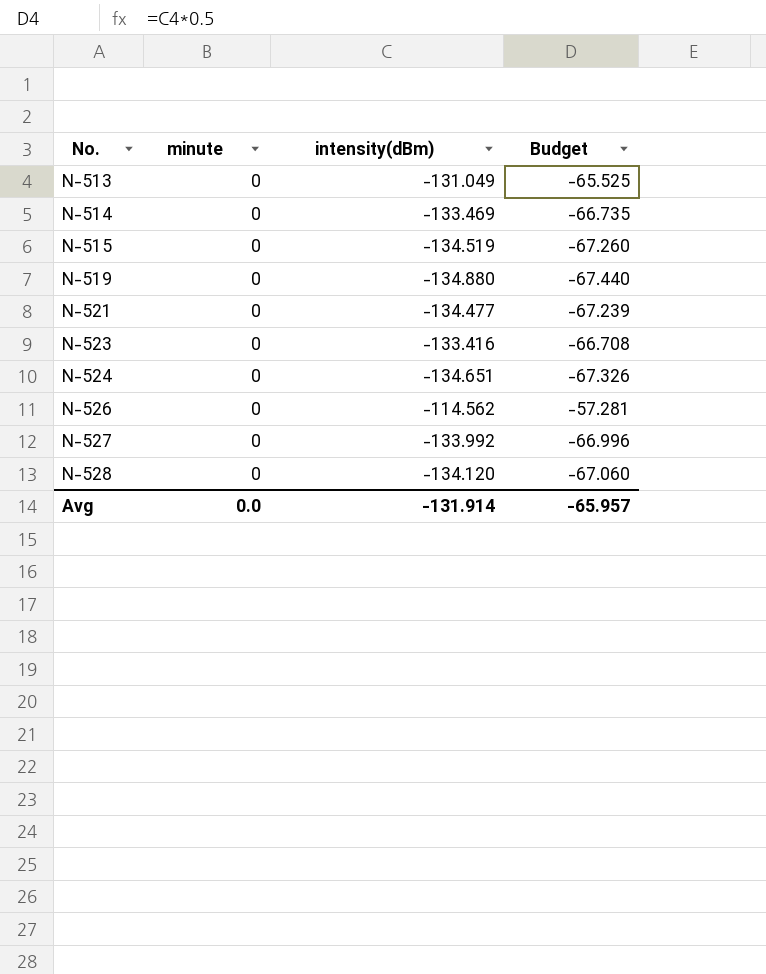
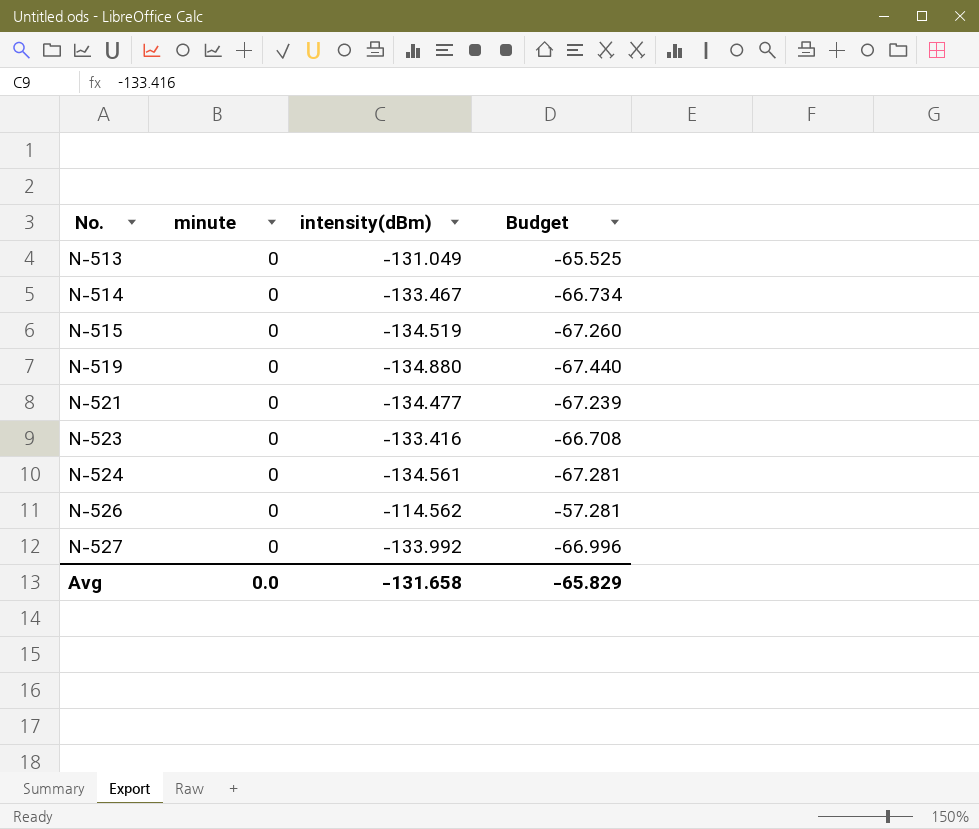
row N-528: 0 | -134.120 | -67.060 -> none
N-514 | intensity(dBm): -133.469 -> -133.467
N-514 | Budget: -66.735 -> -66.734
N-524 | intensity(dBm): -134.651 -> -134.561
N-524 | Budget: -67.326 -> -67.281
Avg | intensity(dBm): -131.914 -> -131.658
Avg | Budget: -65.957 -> -65.829

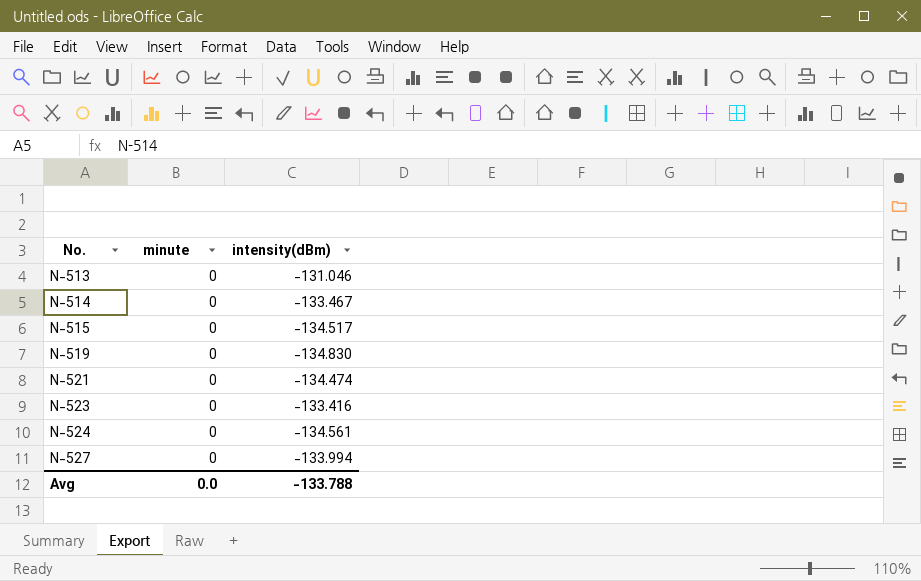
column Budget | formula: [intensity(dBm)] * 0.5 -> none
row N-526: 0 | -114.562 | -57.281 -> none
N-513 | intensity(dBm): -131.049 -> -131.046
N-515 | intensity(dBm): -134.519 -> -134.517
N-519 | intensity(dBm): -134.880 -> -134.830
N-521 | intensity(dBm): -134.477 -> -134.474
N-527 | intensity(dBm): -133.992 -> -133.994
Avg | intensity(dBm): -131.658 -> -133.788

